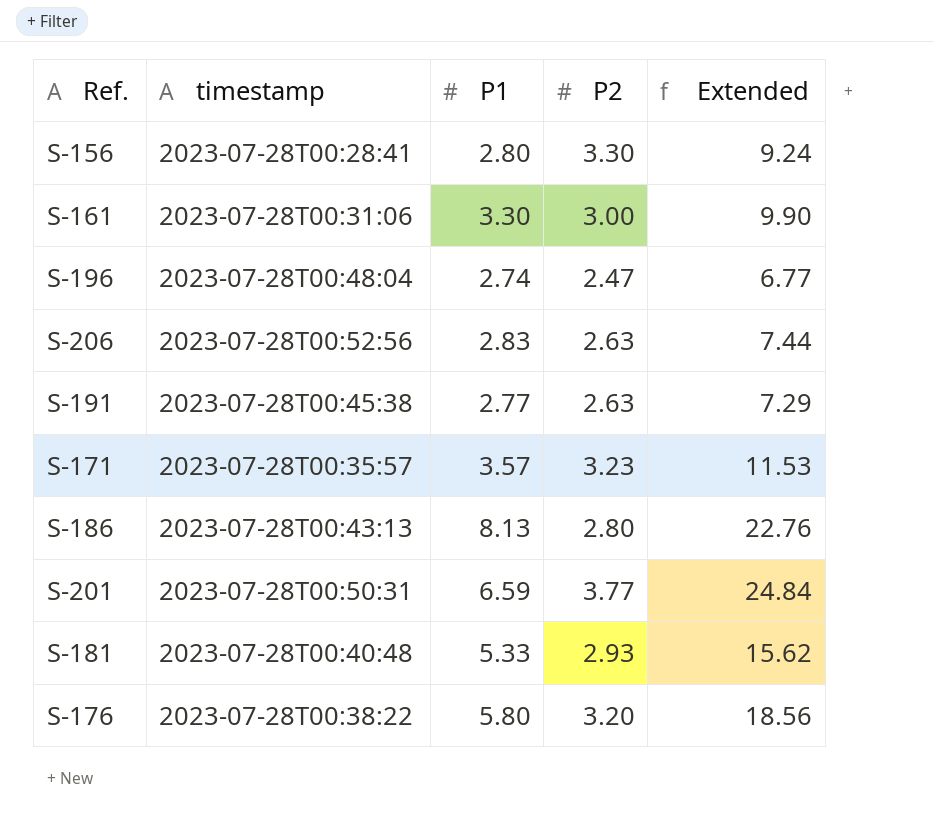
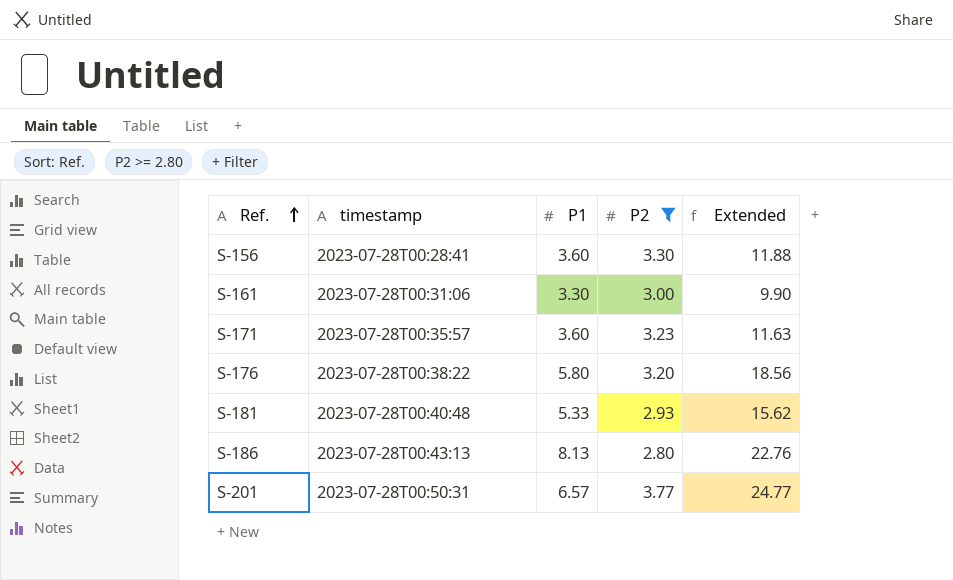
filter: none -> P2 >= 2.80
row order: none -> Ref. ascending
S-156 | P1: 2.80 -> 3.60
S-156 | Extended: 9.24 -> 11.88
S-171 | P1: 3.57 -> 3.60
S-171 | Extended: 11.53 -> 11.63
S-201 | P1: 6.59 -> 6.57
S-201 | Extended: 24.84 -> 24.77

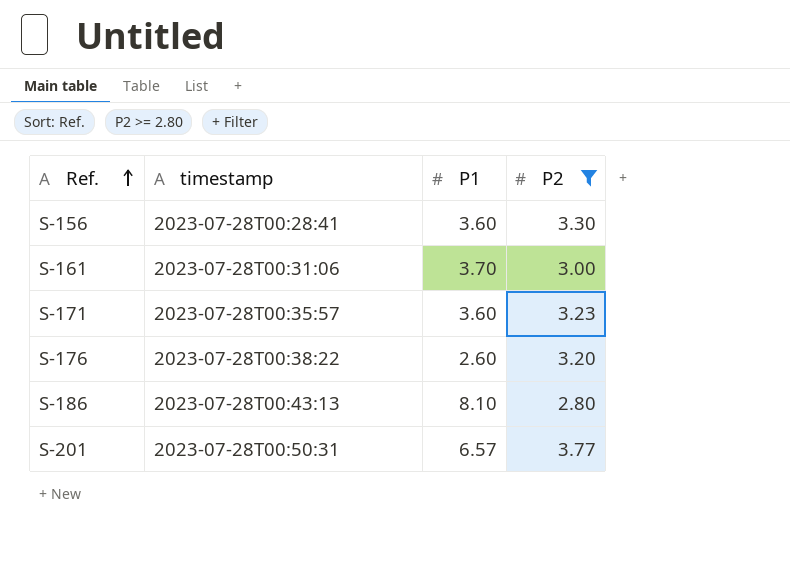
column Extended | formula: [P1] * [P2] -> none
row S-181: 2023-07-28T00:40:48 | 5.33 | 2.93 | 15.62 -> none
S-161 | P1: 3.30 -> 3.70
S-176 | P1: 5.80 -> 2.60
S-186 | P1: 8.13 -> 8.10

